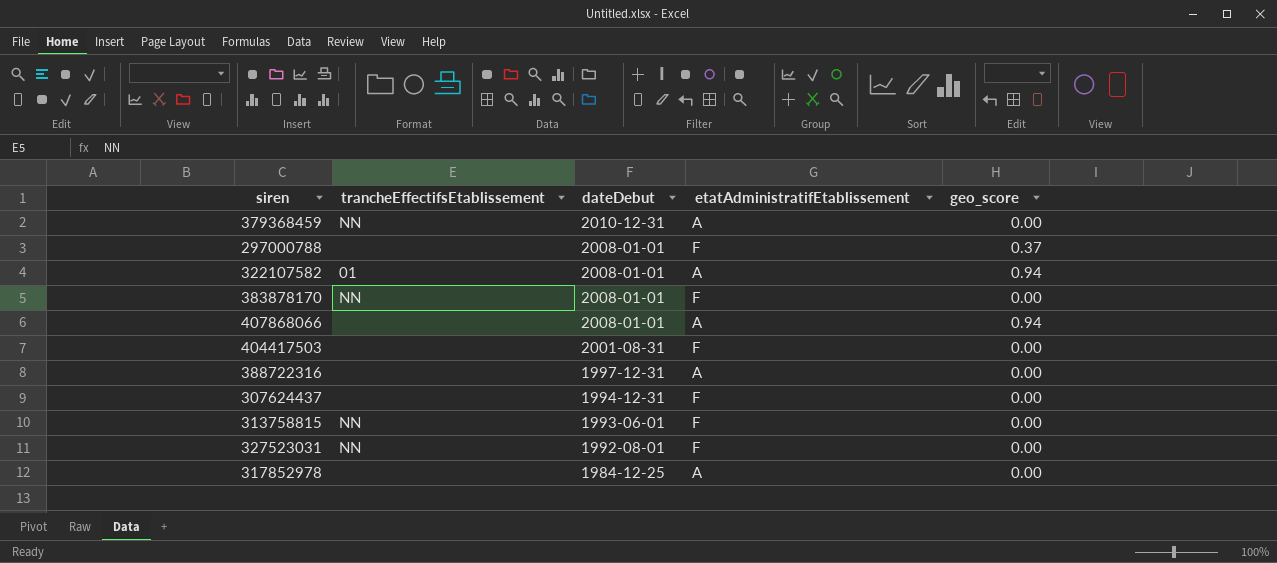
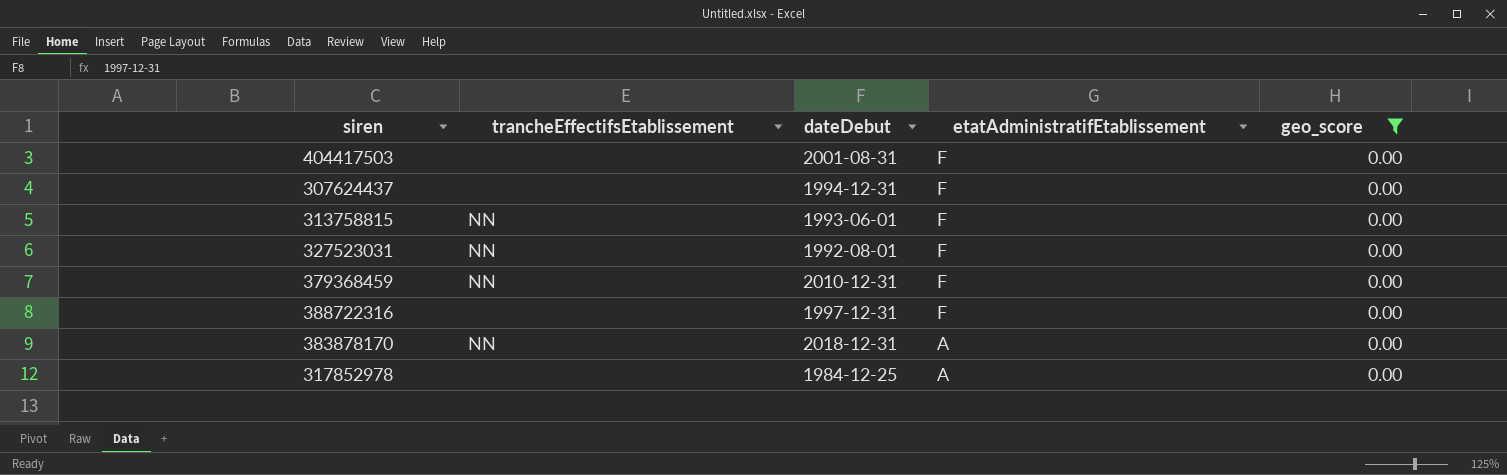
filter: none -> geo_score = 0.00
row order: dateDebut descending -> etatAdministratifEtablissement descending
379368459 | etatAdministratifEtablissement: A -> F
388722316 | etatAdministratifEtablissement: A -> F
383878170 | dateDebut: 2008-01-01 -> 2018-12-31
383878170 | etatAdministratifEtablissement: F -> A

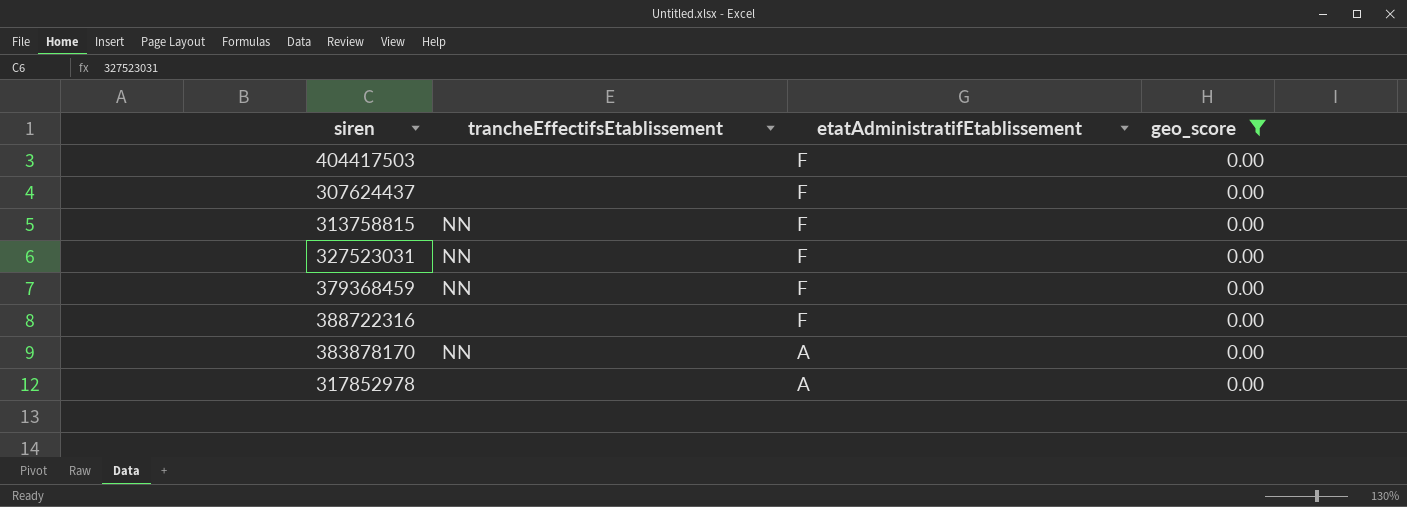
column dateDebut | position: 3 -> none

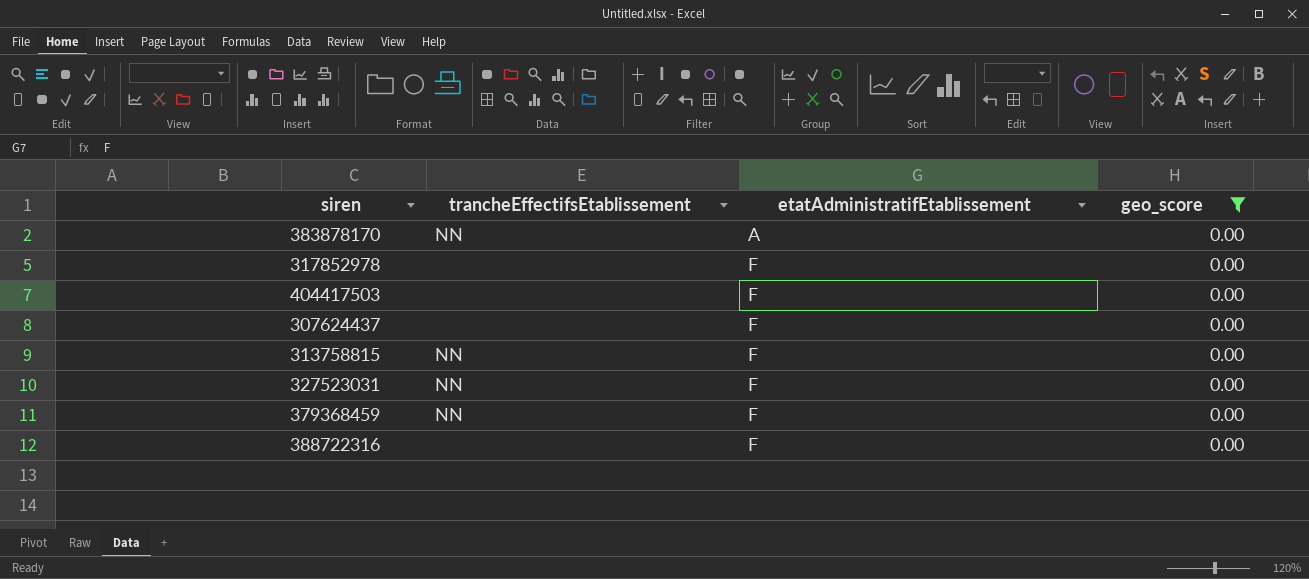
row order: etatAdministratifEtablissement descending -> etatAdministratifEtablissement ascending
317852978 | etatAdministratifEtablissement: A -> F

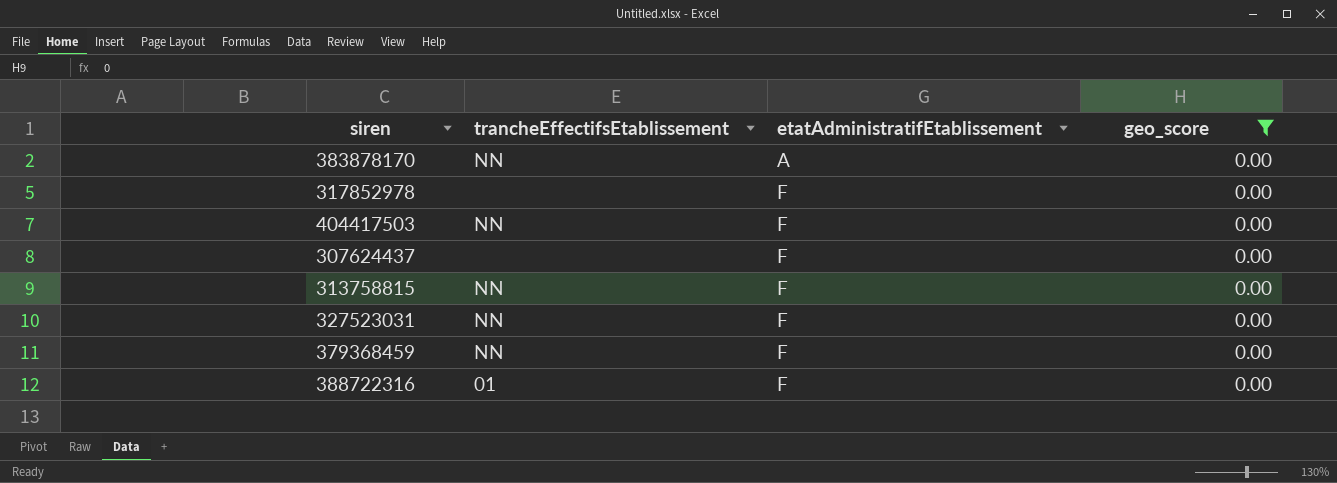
404417503 | trancheEffectifsEtablissement: none -> NN
388722316 | trancheEffectifsEtablissement: none -> 01

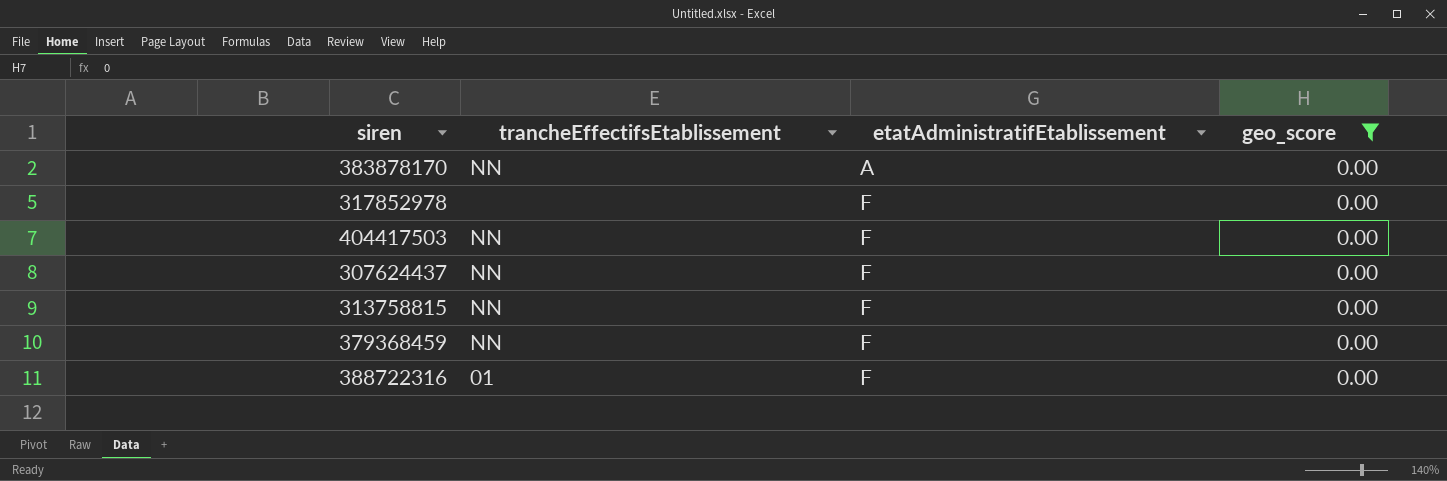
row 327523031: NN | F | 0.00 -> none
307624437 | trancheEffectifsEtablissement: none -> NN

